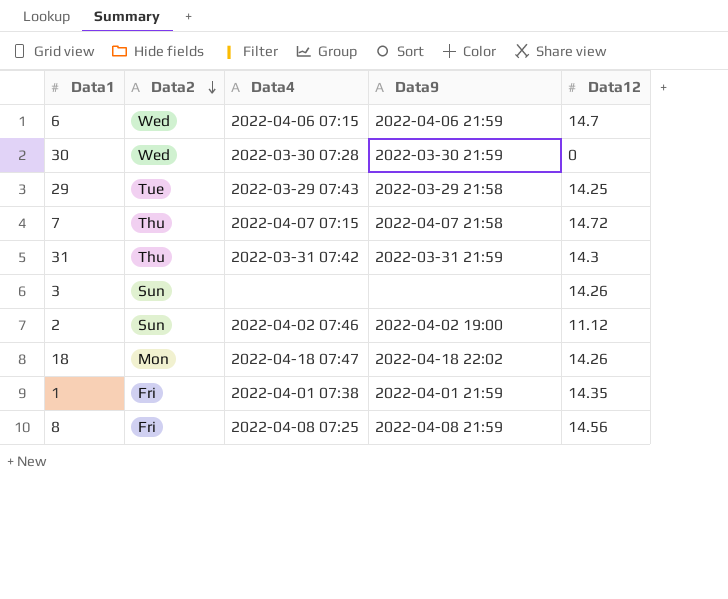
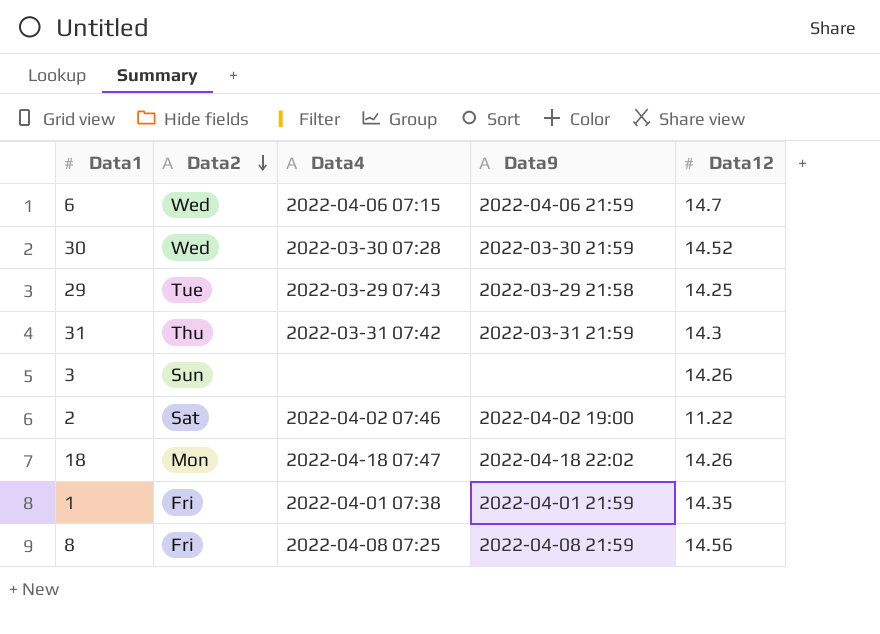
row 7: Thu | 2022-04-07 07:15 | 2022-04-07 21:58 | 14.72 -> none
30 | Data12: 0 -> 14.52
2 | Data2: Sun -> Sat
2 | Data12: 11.12 -> 11.22

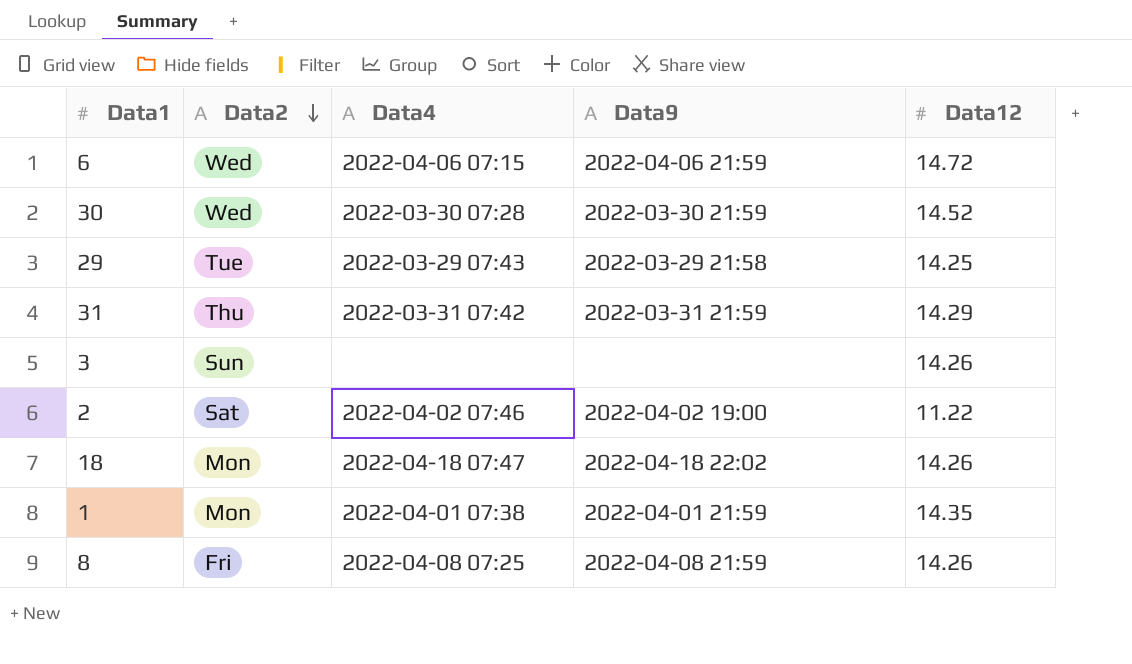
6 | Data12: 14.7 -> 14.72
31 | Data12: 14.3 -> 14.29
1 | Data2: Fri -> Mon
8 | Data12: 14.56 -> 14.26

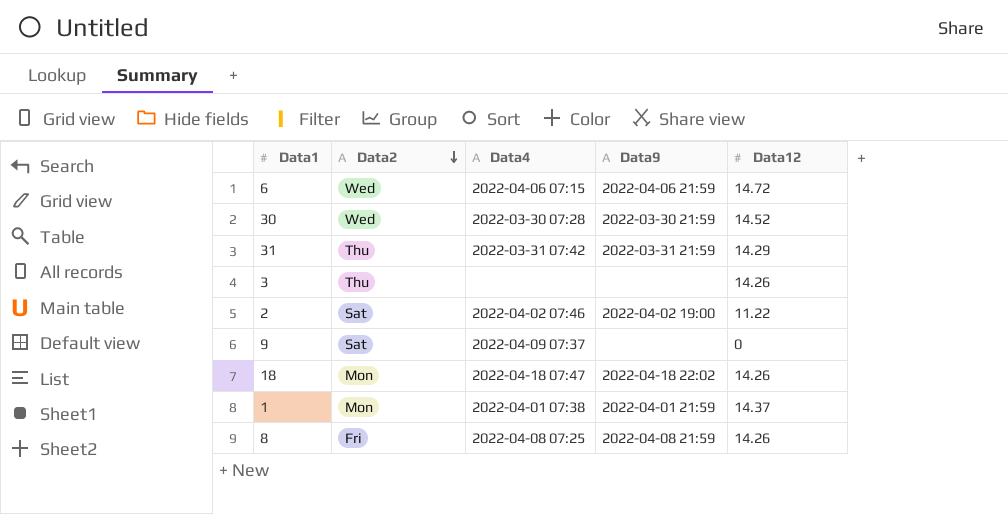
row 29: Tue | 2022-03-29 07:43 | 2022-03-29 21:58 | 14.25 -> none
3 | Data2: Sun -> Thu
row 9: none -> Sat | 2022-04-09 07:37 | none | 0
1 | Data12: 14.35 -> 14.37

